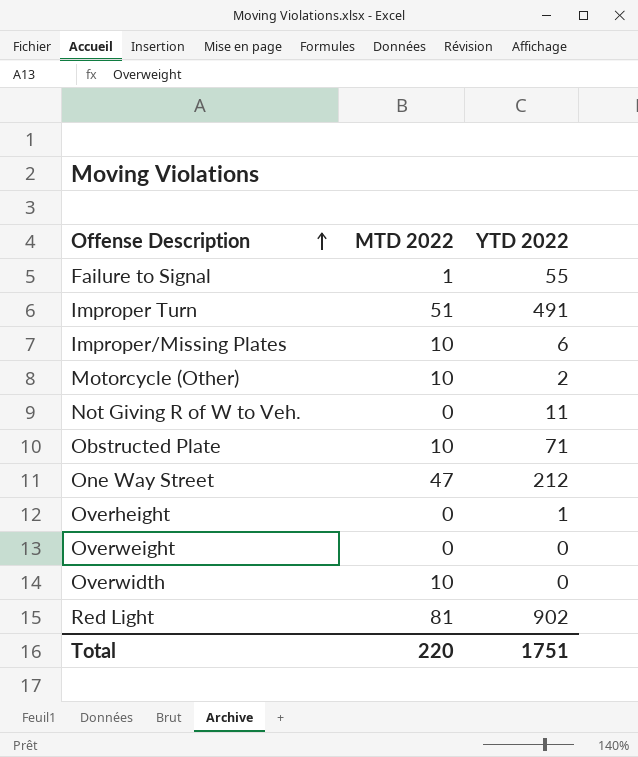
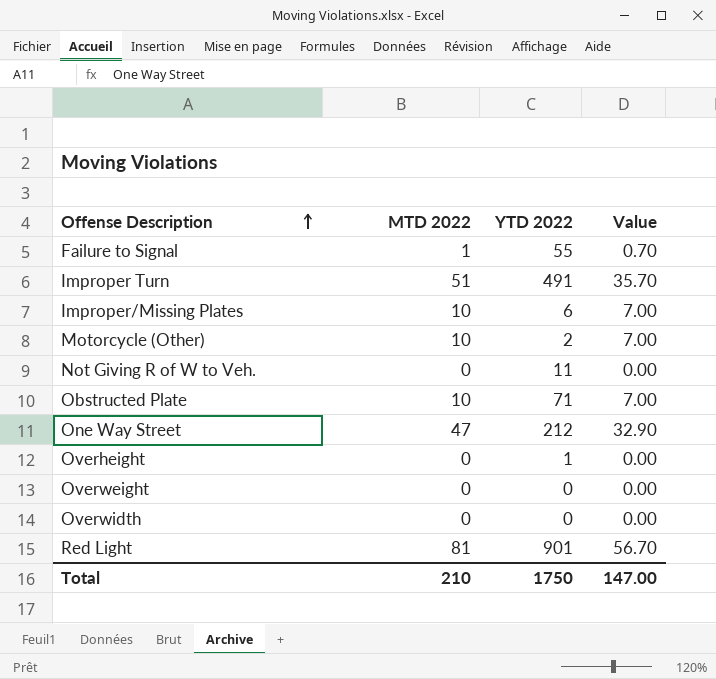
column Value | formula: none -> [MTD 2022] * 0.7
Overwidth | MTD 2022: 10 -> 0
Red Light | YTD 2022: 902 -> 901
Total | MTD 2022: 220 -> 210
Total | YTD 2022: 1751 -> 1750

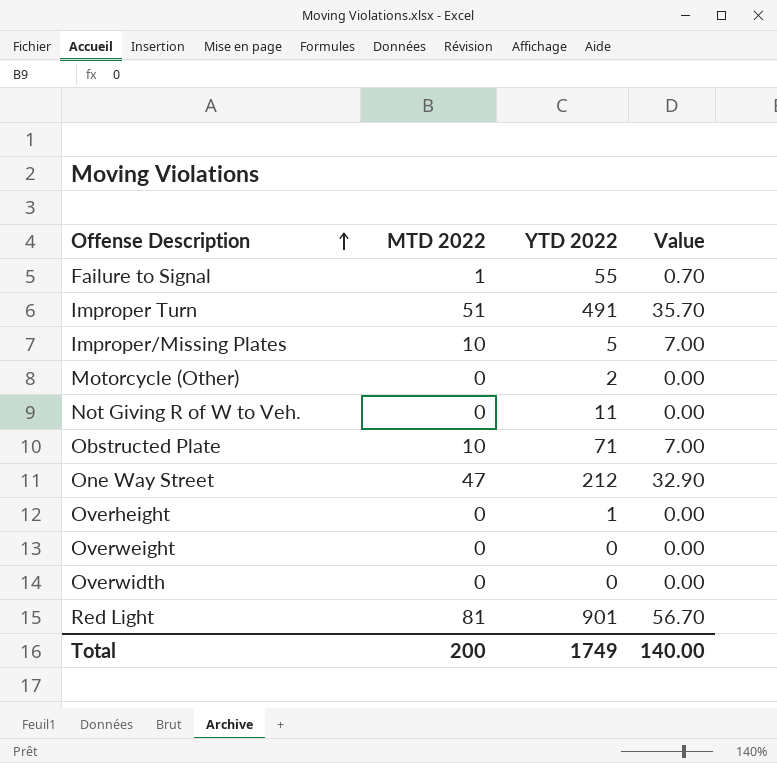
Improper/Missing Plates | YTD 2022: 6 -> 5
Motorcycle (Other) | MTD 2022: 10 -> 0
Motorcycle (Other) | Value: 7.00 -> 0.00
Total | MTD 2022: 210 -> 200
Total | YTD 2022: 1750 -> 1749
Total | Value: 147.00 -> 140.00

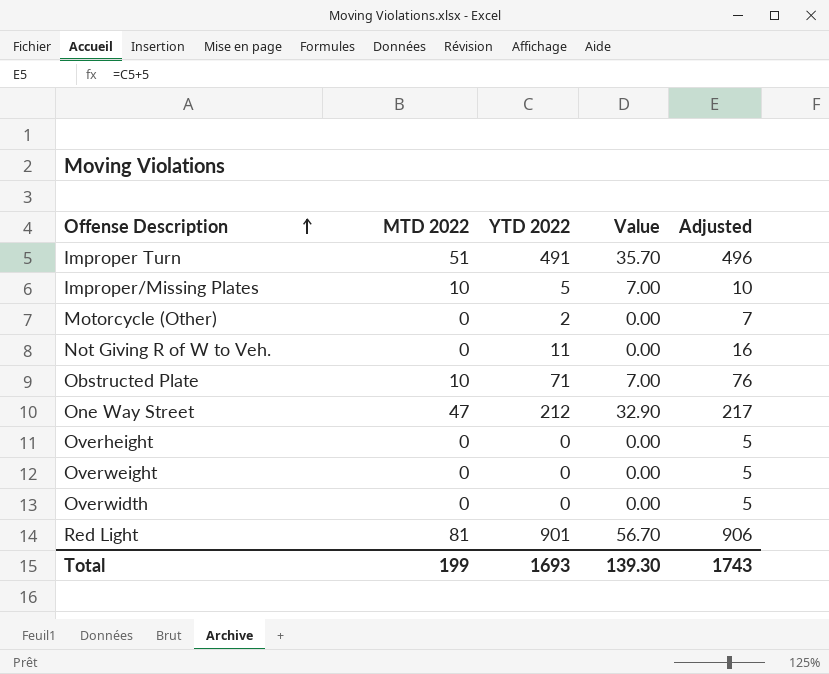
column Adjusted | formula: none -> [YTD 2022] + 5
row Failure to Signal: 1 | 55 | 0.70 -> none
Overheight | YTD 2022: 1 -> 0
Total | MTD 2022: 200 -> 199
Total | YTD 2022: 1749 -> 1693
Total | Value: 140.00 -> 139.30

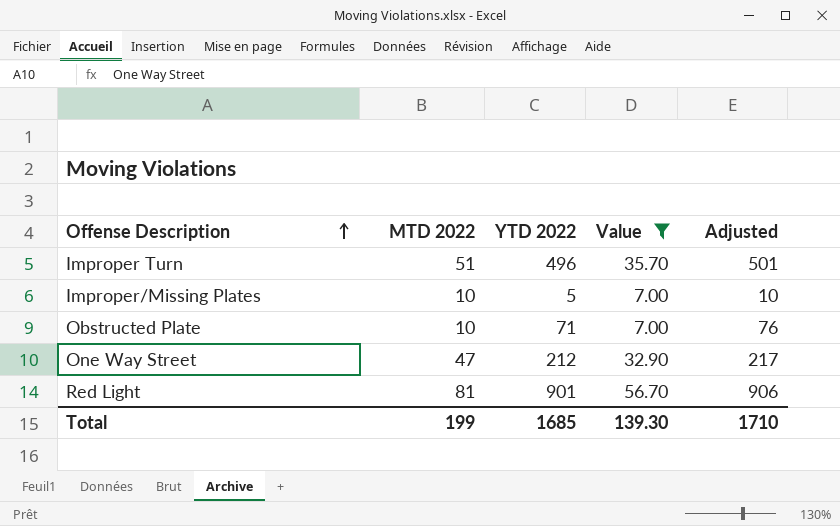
filter: none -> Value != 0.00
Improper Turn | YTD 2022: 491 -> 496
Improper Turn | Adjusted: 496 -> 501
Total | YTD 2022: 1693 -> 1685
Total | Adjusted: 1743 -> 1710

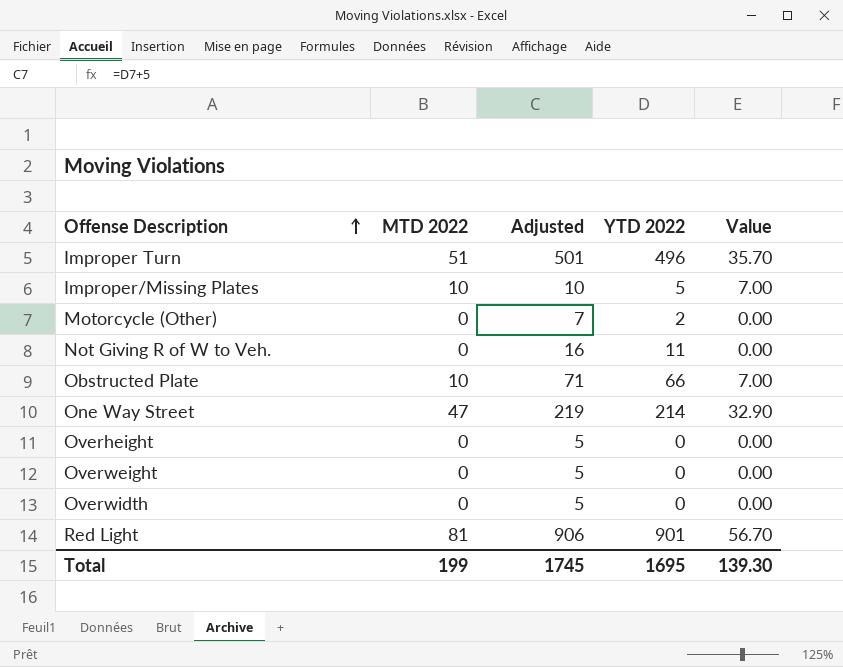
filter: Value != 0.00 -> none
column Adjusted | position: 5 -> 3
Obstructed Plate | Adjusted: 76 -> 71
Obstructed Plate | YTD 2022: 71 -> 66
One Way Street | Adjusted: 217 -> 219
One Way Street | YTD 2022: 212 -> 214
Total | Adjusted: 1710 -> 1745
Total | YTD 2022: 1685 -> 1695

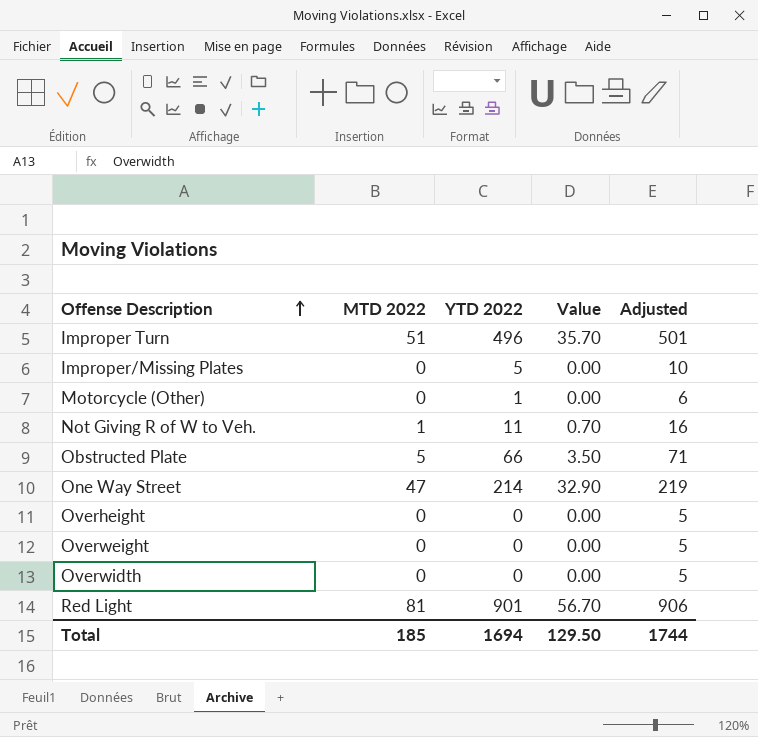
column Adjusted | position: 3 -> 5
Improper/Missing Plates | MTD 2022: 10 -> 0
Improper/Missing Plates | Value: 7.00 -> 0.00
Motorcycle (Other) | YTD 2022: 2 -> 1
Motorcycle (Other) | Adjusted: 7 -> 6
Not Giving R of W to Veh. | MTD 2022: 0 -> 1
Not Giving R of W to Veh. | Value: 0.00 -> 0.70
Obstructed Plate | MTD 2022: 10 -> 5
Obstructed Plate | Value: 7.00 -> 3.50
Total | MTD 2022: 199 -> 185
Total | YTD 2022: 1695 -> 1694
Total | Value: 139.30 -> 129.50
Total | Adjusted: 1745 -> 1744

